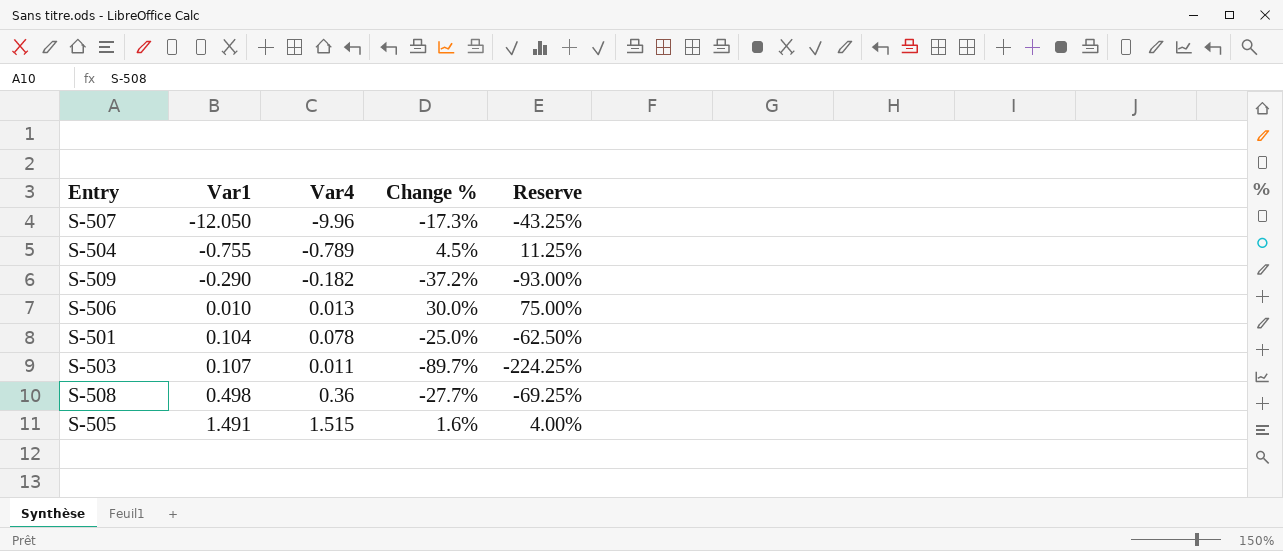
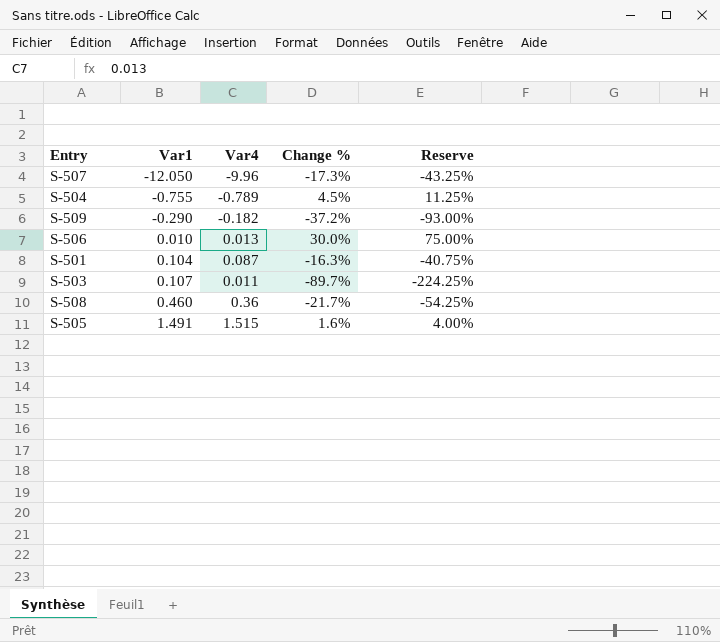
S-501 | Var4: 0.078 -> 0.087
S-501 | Change %: -25.0% -> -16.3%
S-501 | Reserve: -62.50% -> -40.75%
S-508 | Var1: 0.498 -> 0.460
S-508 | Change %: -27.7% -> -21.7%
S-508 | Reserve: -69.25% -> -54.25%

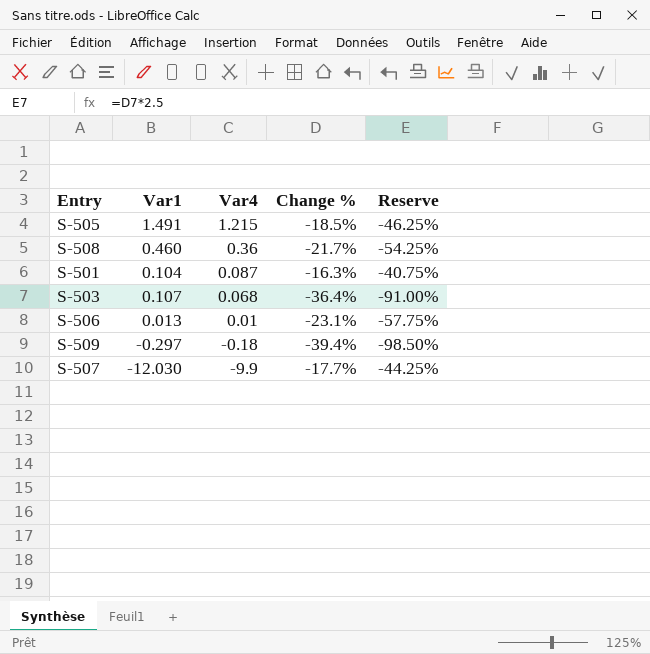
row order: Var1 ascending -> Var4 descending
row S-504: -0.755 | -0.789 | 4.5% | 11.25% -> none
S-505 | Var4: 1.515 -> 1.215
S-505 | Change %: 1.6% -> -18.5%
S-505 | Reserve: 4.00% -> -46.25%
S-503 | Var4: 0.011 -> 0.068
S-503 | Change %: -89.7% -> -36.4%
S-503 | Reserve: -224.25% -> -91.00%
S-506 | Var1: 0.010 -> 0.013
S-506 | Var4: 0.013 -> 0.01
S-506 | Change %: 30.0% -> -23.1%
S-506 | Reserve: 75.00% -> -57.75%
S-509 | Var1: -0.290 -> -0.297
S-509 | Var4: -0.182 -> -0.18
S-509 | Change %: -37.2% -> -39.4%
S-509 | Reserve: -93.00% -> -98.50%
S-507 | Var1: -12.050 -> -12.030
S-507 | Var4: -9.96 -> -9.9
S-507 | Change %: -17.3% -> -17.7%
S-507 | Reserve: -43.25% -> -44.25%

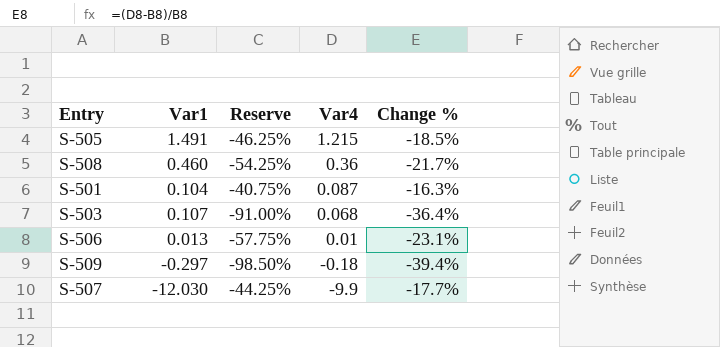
column Reserve | position: 5 -> 3

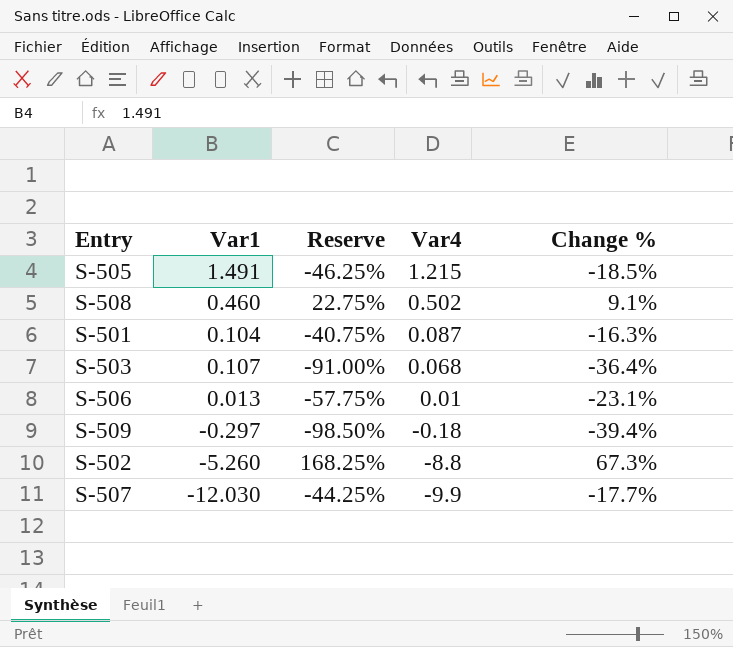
S-508 | Reserve: -54.25% -> 22.75%
S-508 | Var4: 0.36 -> 0.502
S-508 | Change %: -21.7% -> 9.1%
row S-502: none -> -5.260 | 168.25% | -8.8 | 67.3%

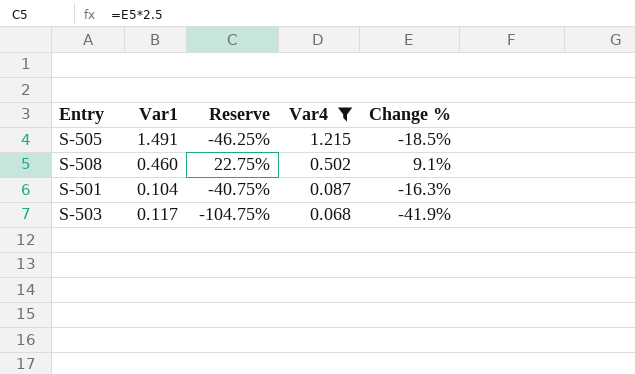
filter: none -> Var4 >= 0.068
S-503 | Var1: 0.107 -> 0.117
S-503 | Reserve: -91.00% -> -104.75%
S-503 | Change %: -36.4% -> -41.9%

